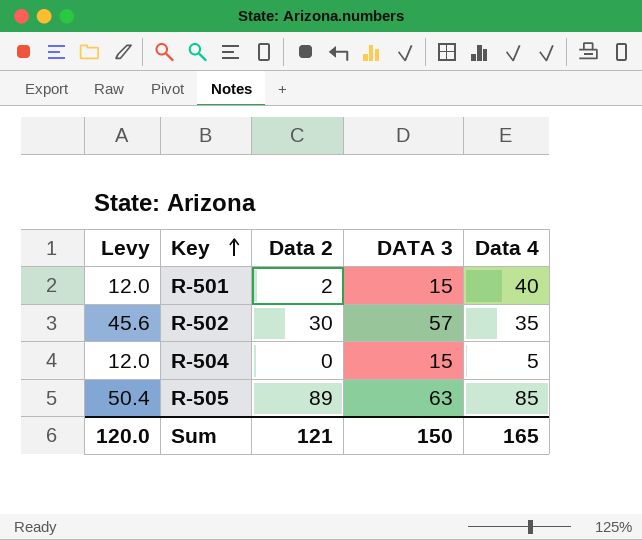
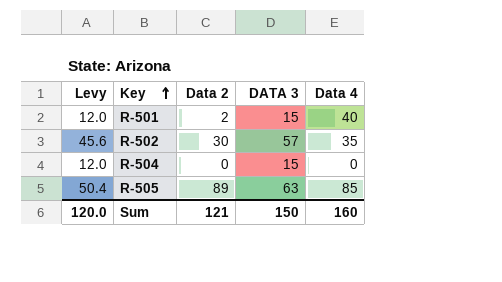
R-504 | Data 4: 5 -> 0
Sum | Data 4: 165 -> 160

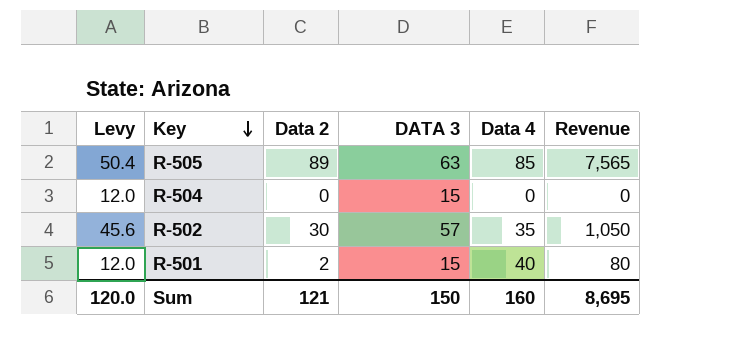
row order: Key ascending -> Key descending
column Revenue | formula: none -> [Data 2] * [Data 4]

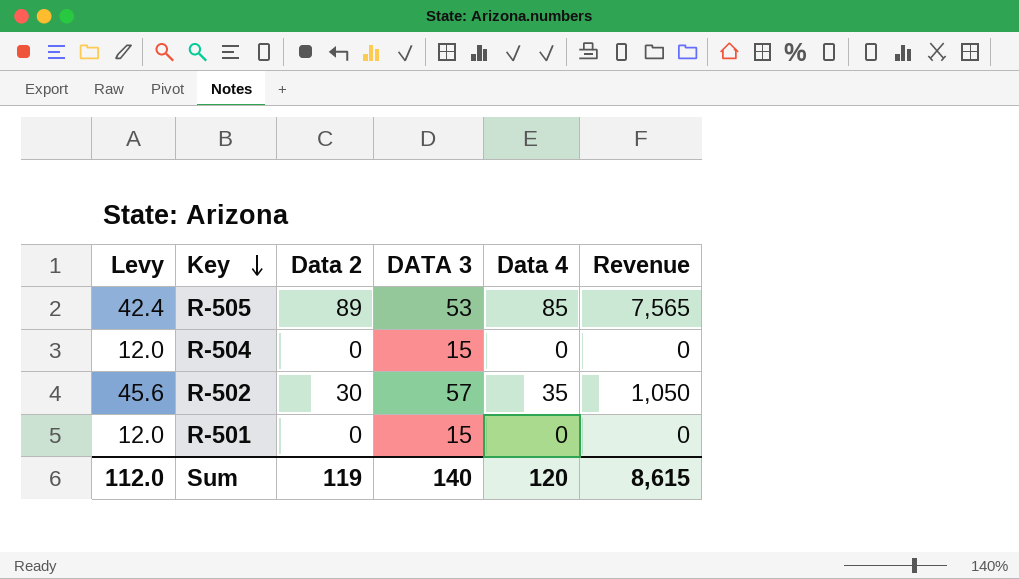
R-505 | Levy: 50.4 -> 42.4
R-505 | DATA 3: 63 -> 53
R-501 | Data 2: 2 -> 0
R-501 | Data 4: 40 -> 0
R-501 | Revenue: 80 -> 0
Sum | Levy: 120.0 -> 112.0
Sum | Data 2: 121 -> 119
Sum | DATA 3: 150 -> 140
Sum | Data 4: 160 -> 120
Sum | Revenue: 8,695 -> 8,615

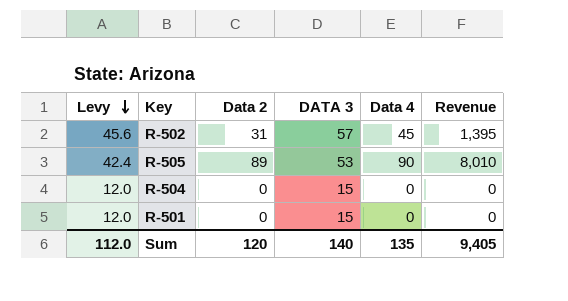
row order: Key descending -> Levy descending
R-502 | Data 2: 30 -> 31
R-502 | Data 4: 35 -> 45
R-502 | Revenue: 1,050 -> 1,395
R-505 | Data 4: 85 -> 90
R-505 | Revenue: 7,565 -> 8,010
Sum | Data 2: 119 -> 120
Sum | Data 4: 120 -> 135
Sum | Revenue: 8,615 -> 9,405

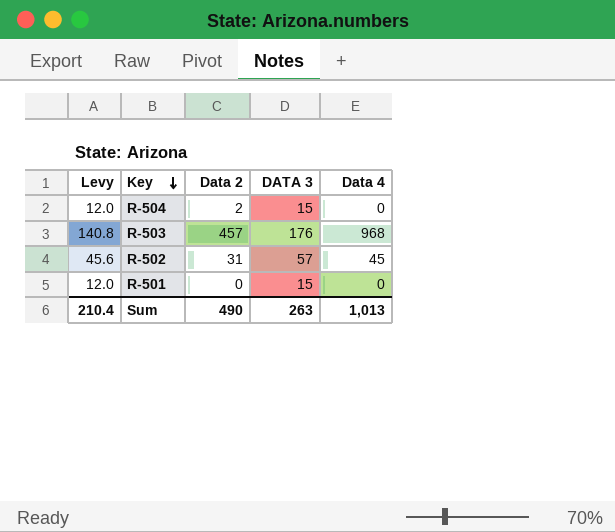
row order: Levy descending -> Key descending
column Revenue | formula: [Data 2] * [Data 4] -> none
row R-505: 42.4 | 89 | 53 | 90 | 8,010 -> none
R-504 | Data 2: 0 -> 2
row R-503: none -> 140.8 | 457 | 176 | 968
Sum | Levy: 112.0 -> 210.4
Sum | Data 2: 120 -> 490
Sum | DATA 3: 140 -> 263
Sum | Data 4: 135 -> 1,013

